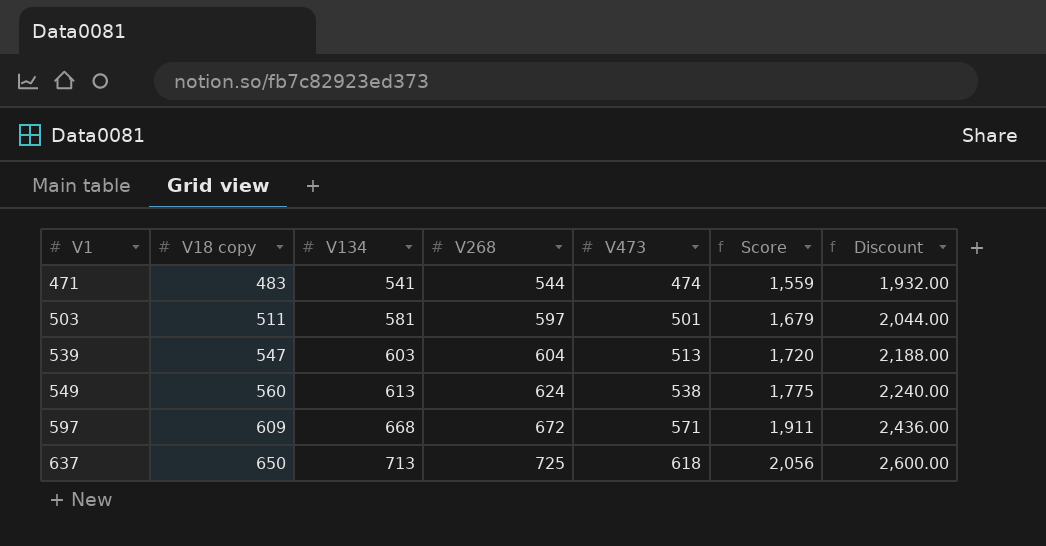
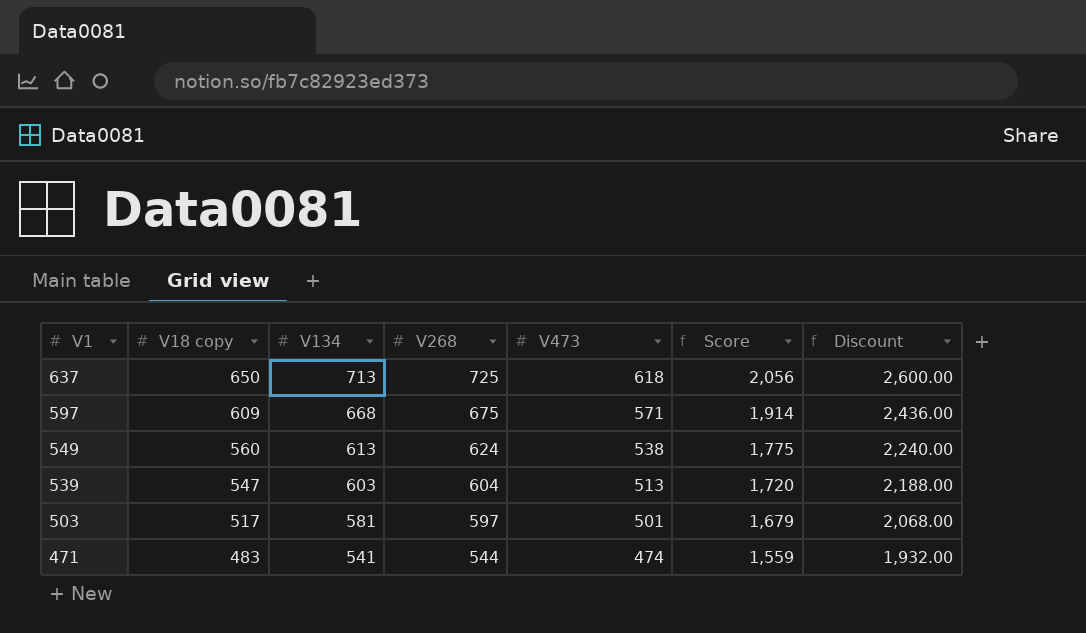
row order: V1 ascending -> V1 descending
597 | V268: 672 -> 675
597 | Score: 1,911 -> 1,914
503 | V18 copy: 511 -> 517
503 | Discount: 2,044.00 -> 2,068.00

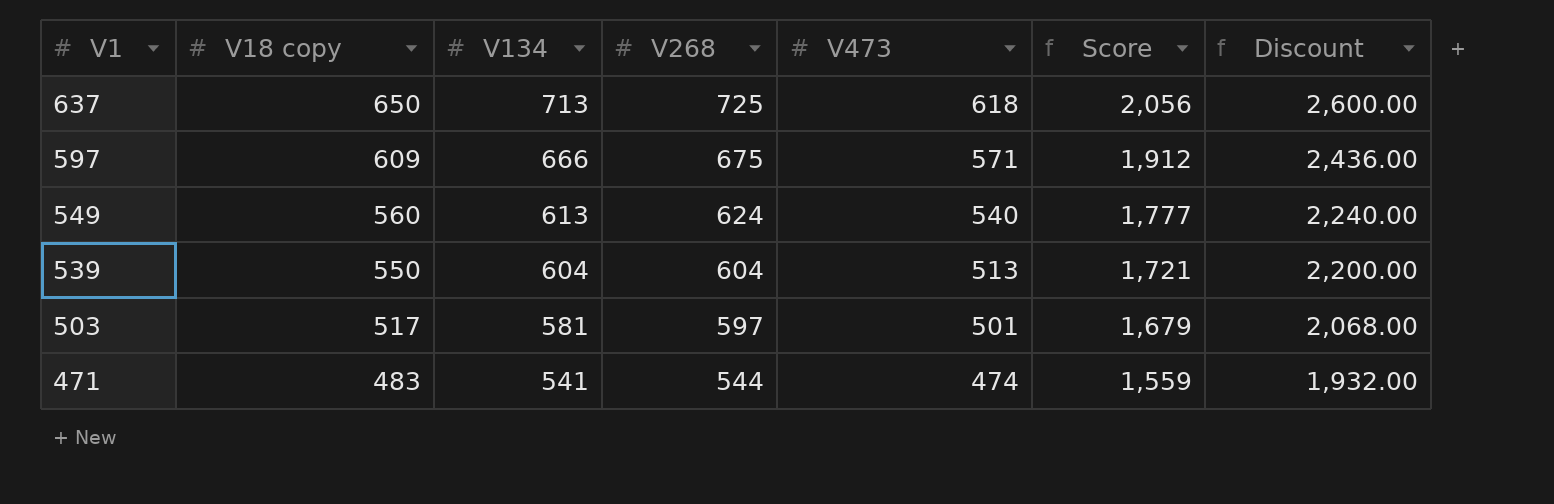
597 | V134: 668 -> 666
597 | Score: 1,914 -> 1,912
549 | V473: 538 -> 540
549 | Score: 1,775 -> 1,777
539 | V18 copy: 547 -> 550
539 | V134: 603 -> 604
539 | Score: 1,720 -> 1,721
539 | Discount: 2,188.00 -> 2,200.00

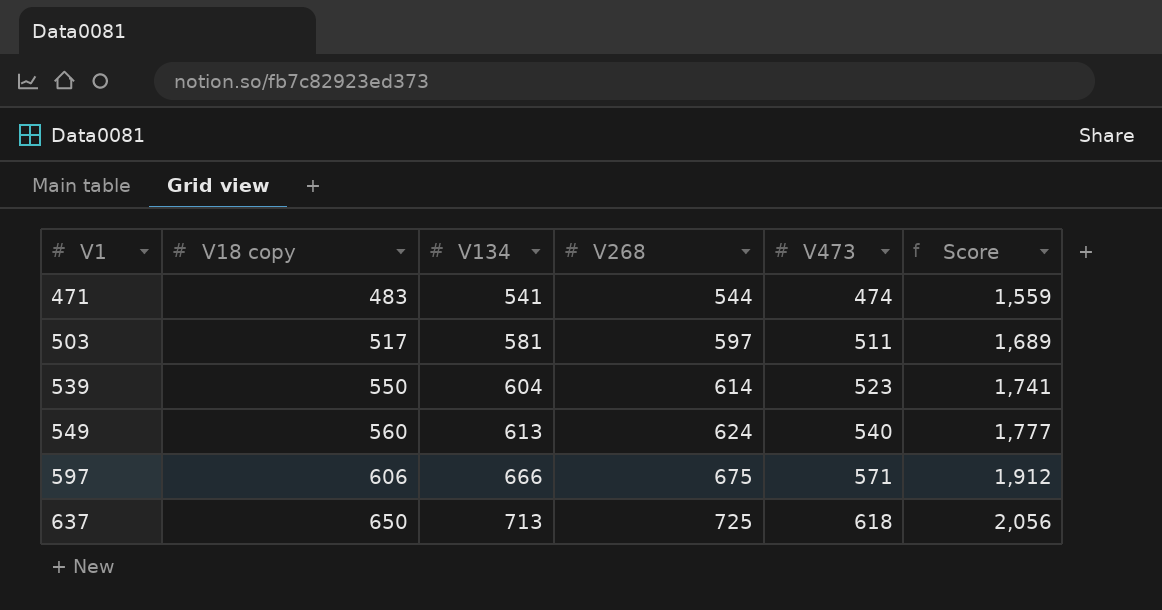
row order: V1 descending -> V1 ascending
column Discount | formula: [V18 copy] * 4 -> none
503 | V473: 501 -> 511
503 | Score: 1,679 -> 1,689
539 | V268: 604 -> 614
539 | V473: 513 -> 523
539 | Score: 1,721 -> 1,741
597 | V18 copy: 609 -> 606

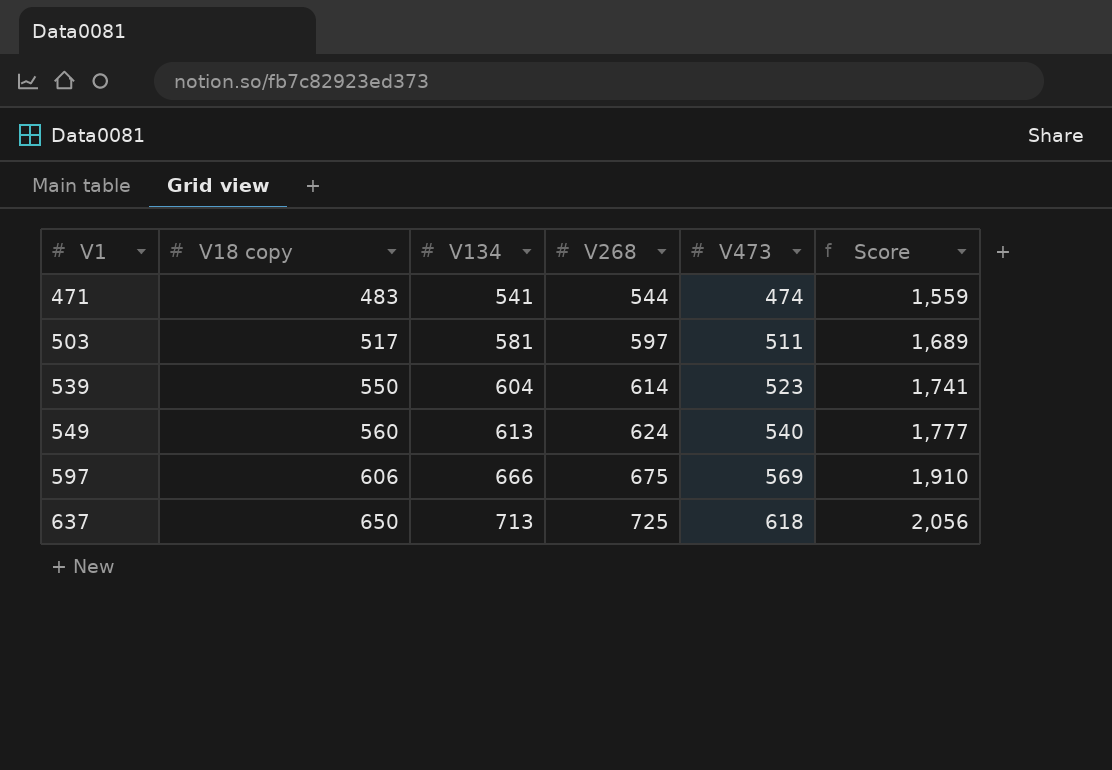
597 | V473: 571 -> 569
597 | Score: 1,912 -> 1,910

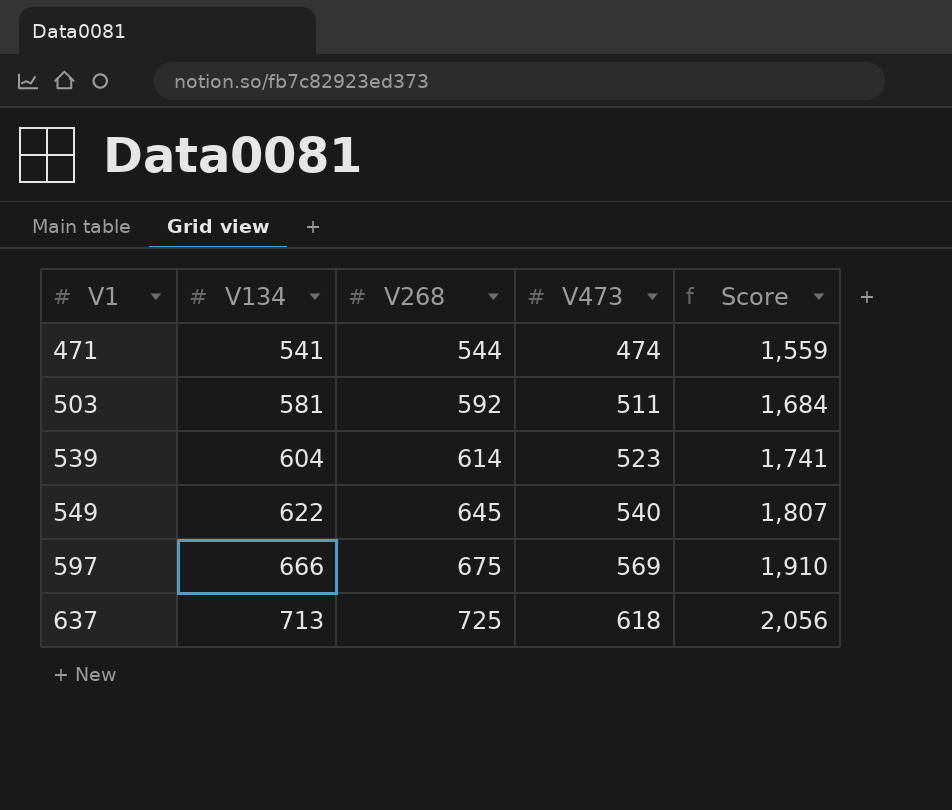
column V18 copy | position: 2 -> none
503 | V268: 597 -> 592
503 | Score: 1,689 -> 1,684
549 | V134: 613 -> 622
549 | V268: 624 -> 645
549 | Score: 1,777 -> 1,807

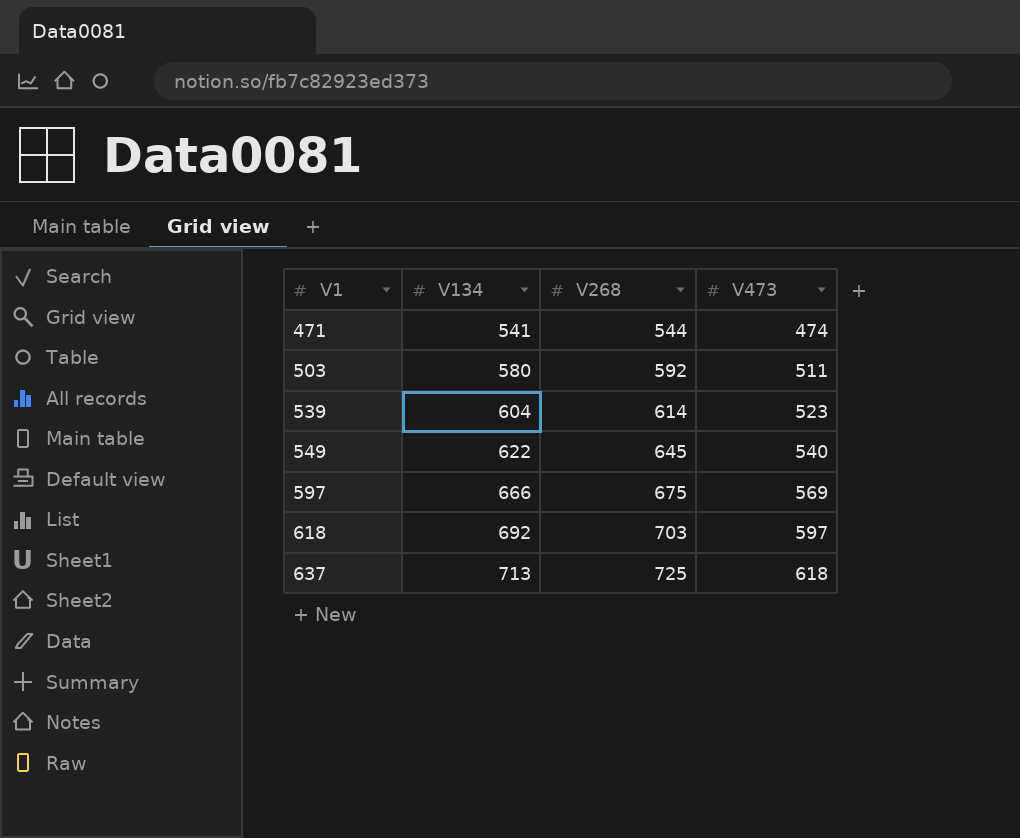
column Score | formula: [V134] + [V268] + [V473] -> none
503 | V134: 581 -> 580
row 618: none -> 692 | 703 | 597

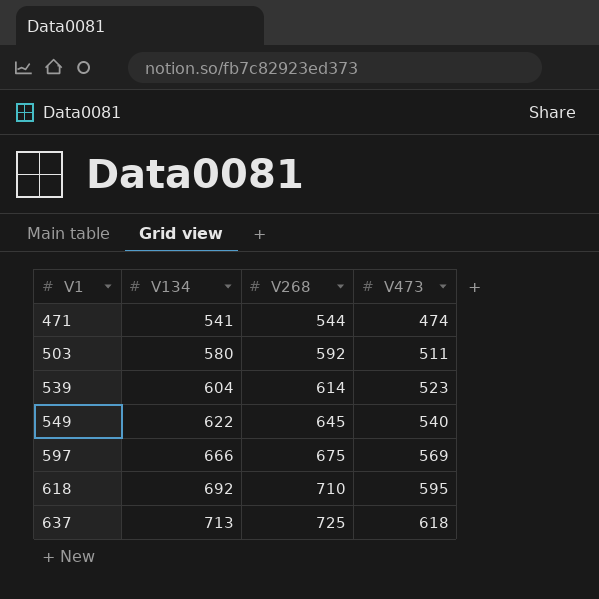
618 | V268: 703 -> 710
618 | V473: 597 -> 595

